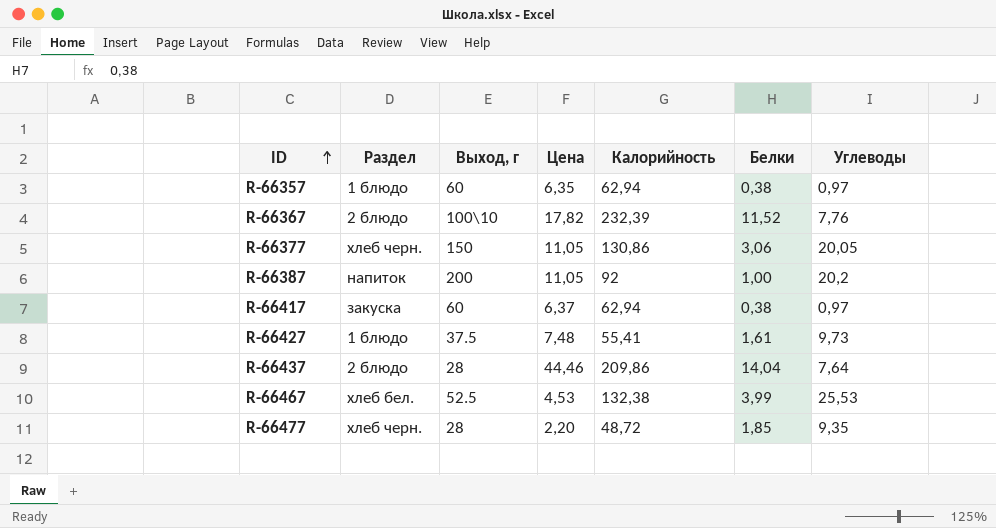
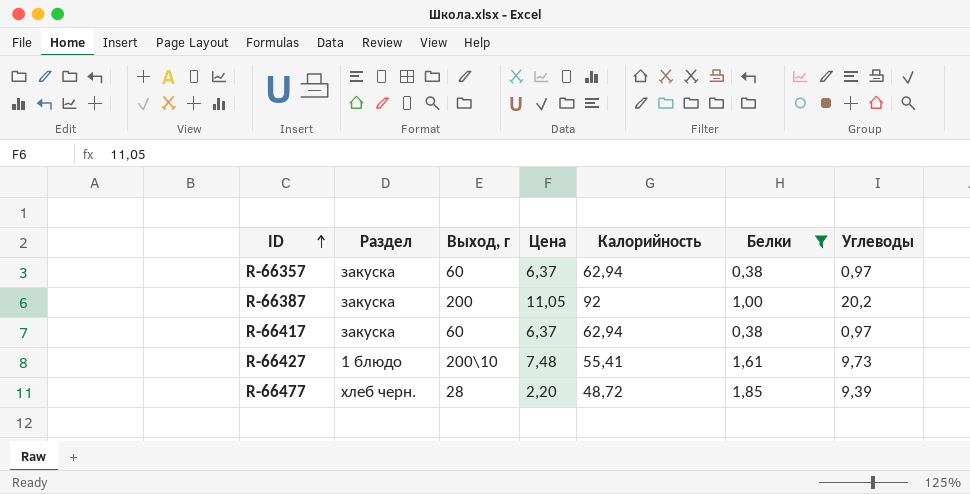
filter: none -> Белки <= 1,85
R-66357 | Раздел: 1 блюдо -> закуска
R-66357 | Цена: 6,35 -> 6,37
R-66387 | Раздел: напиток -> закуска
R-66427 | Выход, г: 37.5 -> 200\10
R-66477 | Углеводы: 9,35 -> 9,39

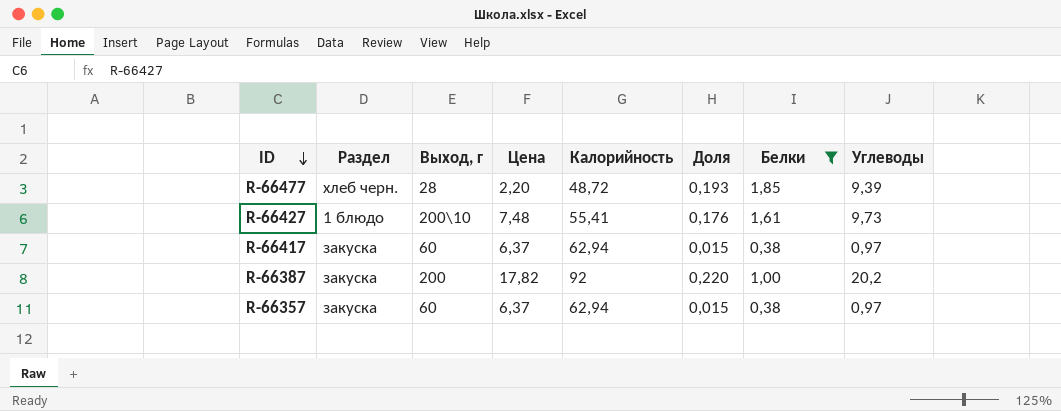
row order: ID ascending -> ID descending
column Доля | formula: none -> [Углеводы] / [Калорийность]
R-66387 | Цена: 11,05 -> 17,82

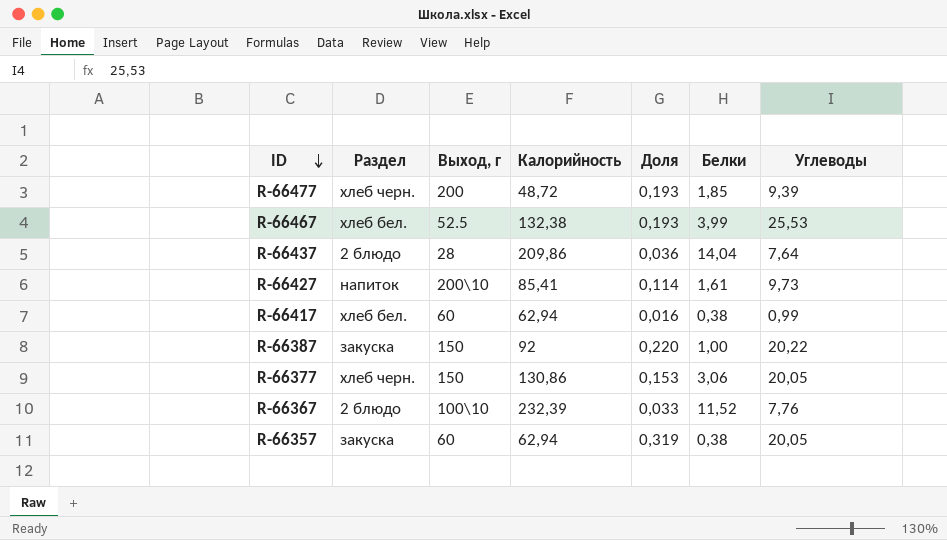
filter: Белки <= 1,85 -> none
column Цена | position: 4 -> none
R-66477 | Выход, г: 28 -> 200
R-66427 | Раздел: 1 блюдо -> напиток
R-66427 | Калорийность: 55,41 -> 85,41
R-66427 | Доля: 0,176 -> 0,114
R-66417 | Раздел: закуска -> хлеб бел.
R-66417 | Доля: 0,015 -> 0,016
R-66417 | Углеводы: 0,97 -> 0,99
R-66387 | Выход, г: 200 -> 150
R-66387 | Углеводы: 20,2 -> 20,22
R-66357 | Доля: 0,015 -> 0,319
R-66357 | Углеводы: 0,97 -> 20,05

